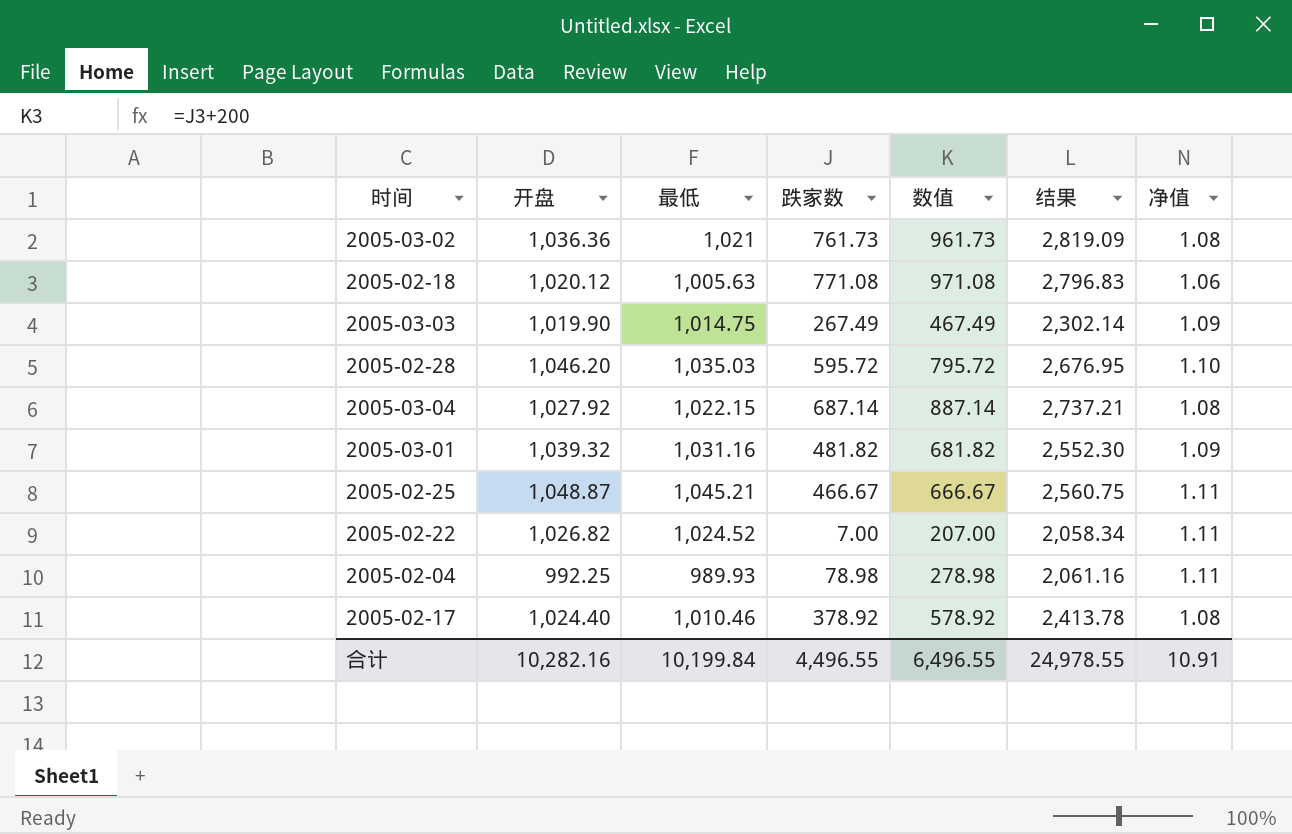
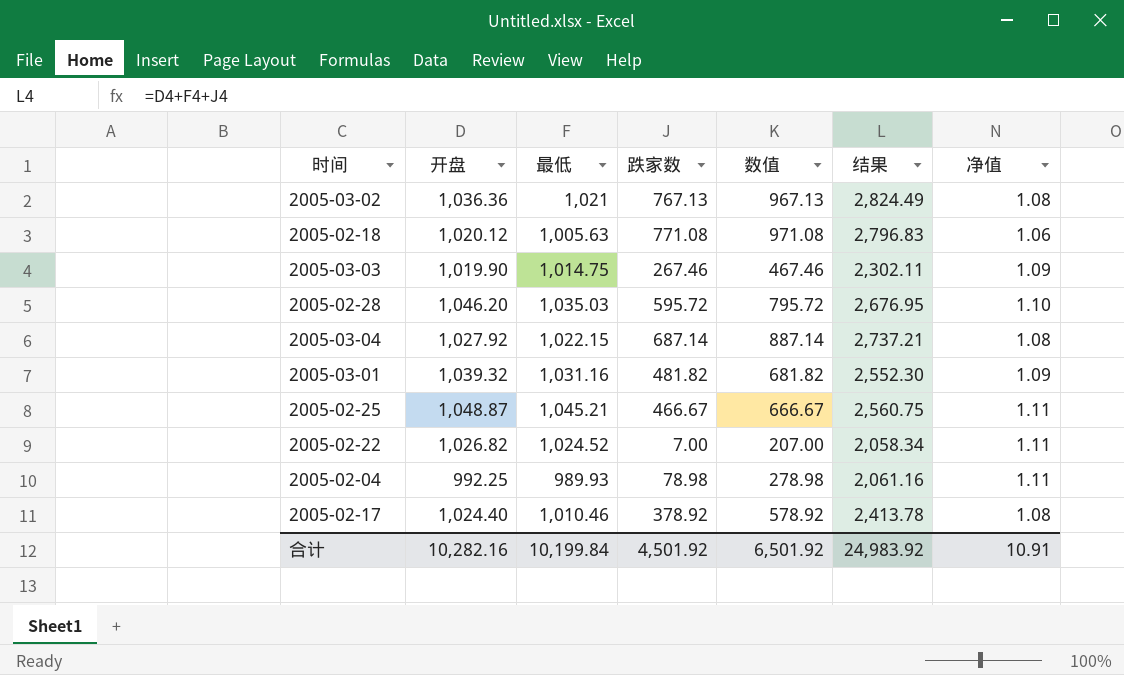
2005-03-02 | 跌家数: 761.73 -> 767.13
2005-03-02 | 数值: 961.73 -> 967.13
2005-03-02 | 结果: 2,819.09 -> 2,824.49
2005-03-03 | 跌家数: 267.49 -> 267.46
2005-03-03 | 数值: 467.49 -> 467.46
2005-03-03 | 结果: 2,302.14 -> 2,302.11
合计 | 跌家数: 4,496.55 -> 4,501.92
合计 | 数值: 6,496.55 -> 6,501.92
合计 | 结果: 24,978.55 -> 24,983.92

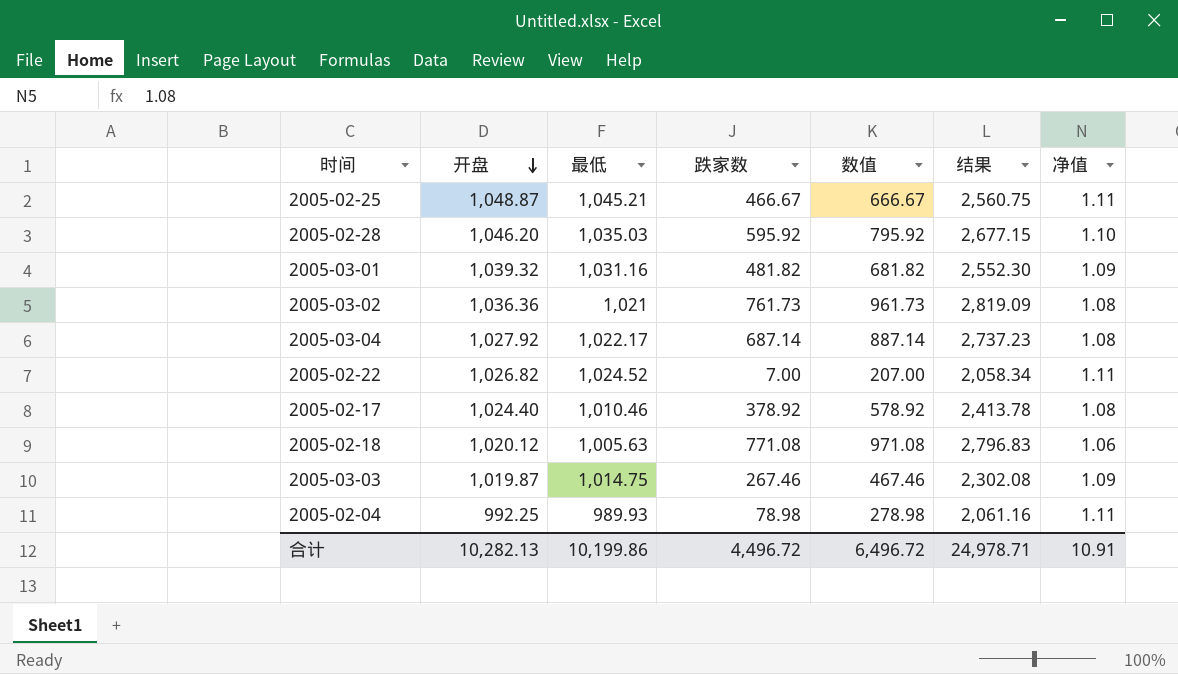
row order: none -> 开盘 descending
2005-02-28 | 跌家数: 595.72 -> 595.92
2005-02-28 | 数值: 795.72 -> 795.92
2005-02-28 | 结果: 2,676.95 -> 2,677.15
2005-03-02 | 跌家数: 767.13 -> 761.73
2005-03-02 | 数值: 967.13 -> 961.73
2005-03-02 | 结果: 2,824.49 -> 2,819.09
2005-03-04 | 最低: 1,022.15 -> 1,022.17
2005-03-04 | 结果: 2,737.21 -> 2,737.23
2005-03-03 | 开盘: 1,019.90 -> 1,019.87
2005-03-03 | 结果: 2,302.11 -> 2,302.08
合计 | 开盘: 10,282.16 -> 10,282.13
合计 | 最低: 10,199.84 -> 10,199.86
合计 | 跌家数: 4,501.92 -> 4,496.72
合计 | 数值: 6,501.92 -> 6,496.72
合计 | 结果: 24,983.92 -> 24,978.71

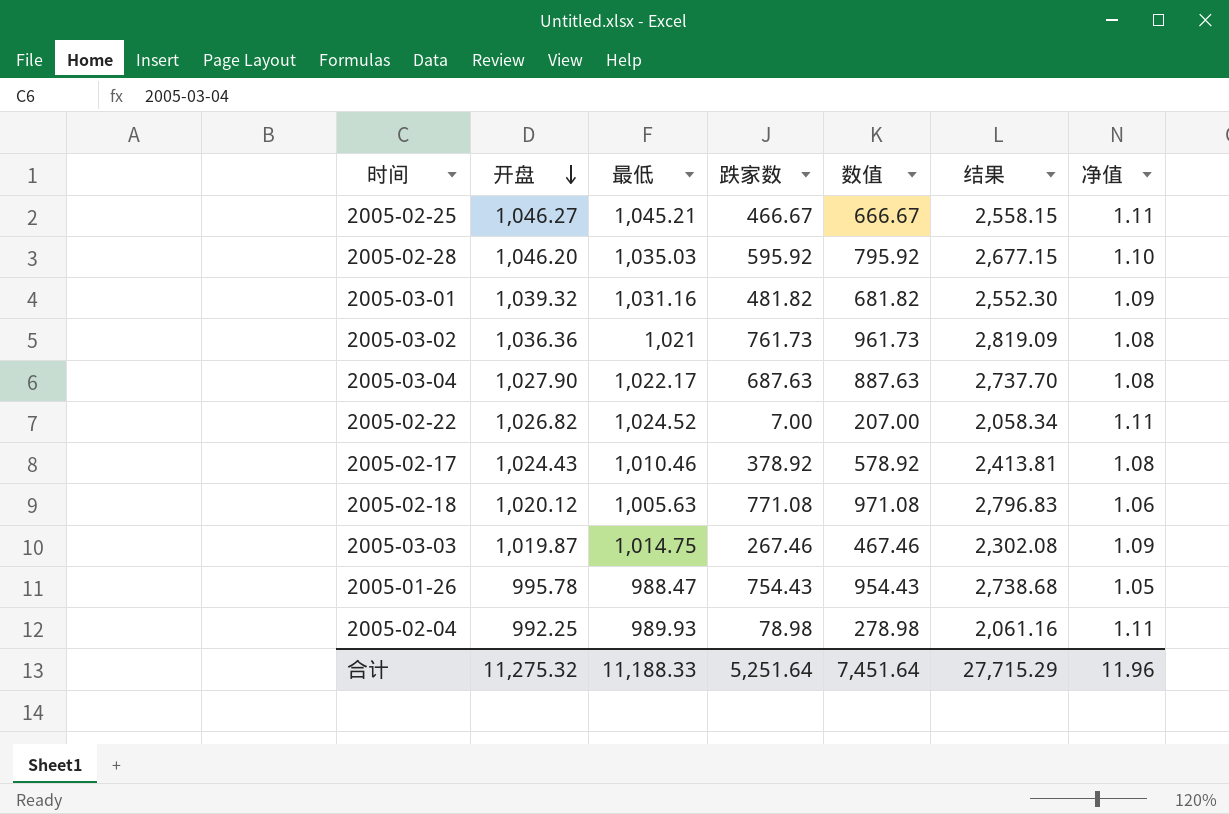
2005-02-25 | 开盘: 1,048.87 -> 1,046.27
2005-02-25 | 结果: 2,560.75 -> 2,558.15
2005-03-04 | 开盘: 1,027.92 -> 1,027.90
2005-03-04 | 跌家数: 687.14 -> 687.63
2005-03-04 | 数值: 887.14 -> 887.63
2005-03-04 | 结果: 2,737.23 -> 2,737.70
2005-02-17 | 开盘: 1,024.40 -> 1,024.43
2005-02-17 | 结果: 2,413.78 -> 2,413.81
row 2005-01-26: none -> 995.78 | 988.47 | 754.43 | 954.43 | 2,738.68 | 1.05
合计 | 开盘: 10,282.13 -> 11,275.32
合计 | 最低: 10,199.86 -> 11,188.33
合计 | 跌家数: 4,496.72 -> 5,251.64
合计 | 数值: 6,496.72 -> 7,451.64
合计 | 结果: 24,978.71 -> 27,715.29
合计 | 净值: 10.91 -> 11.96

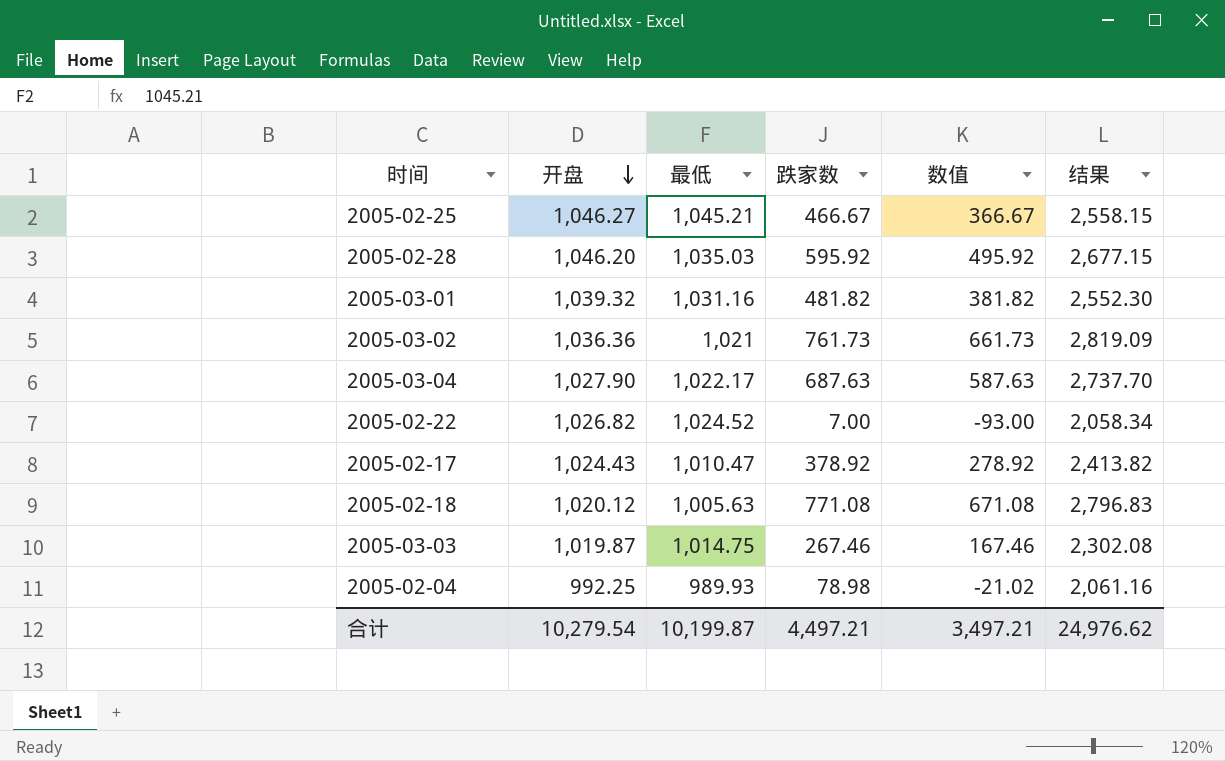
column 净值 | position: 7 -> none
column 数值 | formula: [跌家数] + 200 -> [跌家数] - 100
row 2005-01-26: 995.78 | 988.47 | 754.43 | 954.43 | 2,738.68 | 1.05 -> none
2005-02-17 | 最低: 1,010.46 -> 1,010.47
2005-02-17 | 结果: 2,413.81 -> 2,413.82
合计 | 开盘: 11,275.32 -> 10,279.54
合计 | 最低: 11,188.33 -> 10,199.87
合计 | 跌家数: 5,251.64 -> 4,497.21
合计 | 数值: 7,451.64 -> 3,497.21
合计 | 结果: 27,715.29 -> 24,976.62

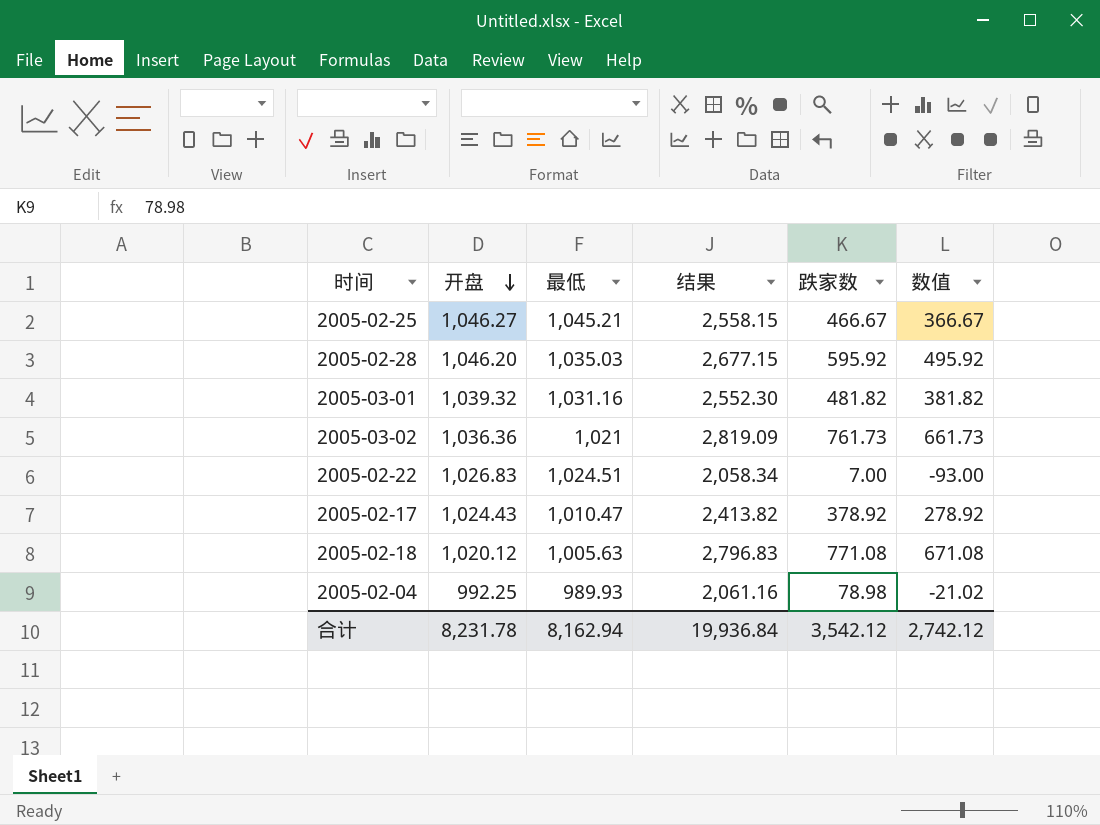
column 结果 | position: 6 -> 4
row 2005-03-04: 1,027.90 | 1,022.17 | 687.63 | 587.63 | 2,737.70 -> none
row 2005-03-03: 1,019.87 | 1,014.75 | 267.46 | 167.46 | 2,302.08 -> none
2005-02-22 | 开盘: 1,026.82 -> 1,026.83
2005-02-22 | 最低: 1,024.52 -> 1,024.51
合计 | 开盘: 10,279.54 -> 8,231.78
合计 | 最低: 10,199.87 -> 8,162.94
合计 | 结果: 24,976.62 -> 19,936.84
合计 | 跌家数: 4,497.21 -> 3,542.12
合计 | 数值: 3,497.21 -> 2,742.12

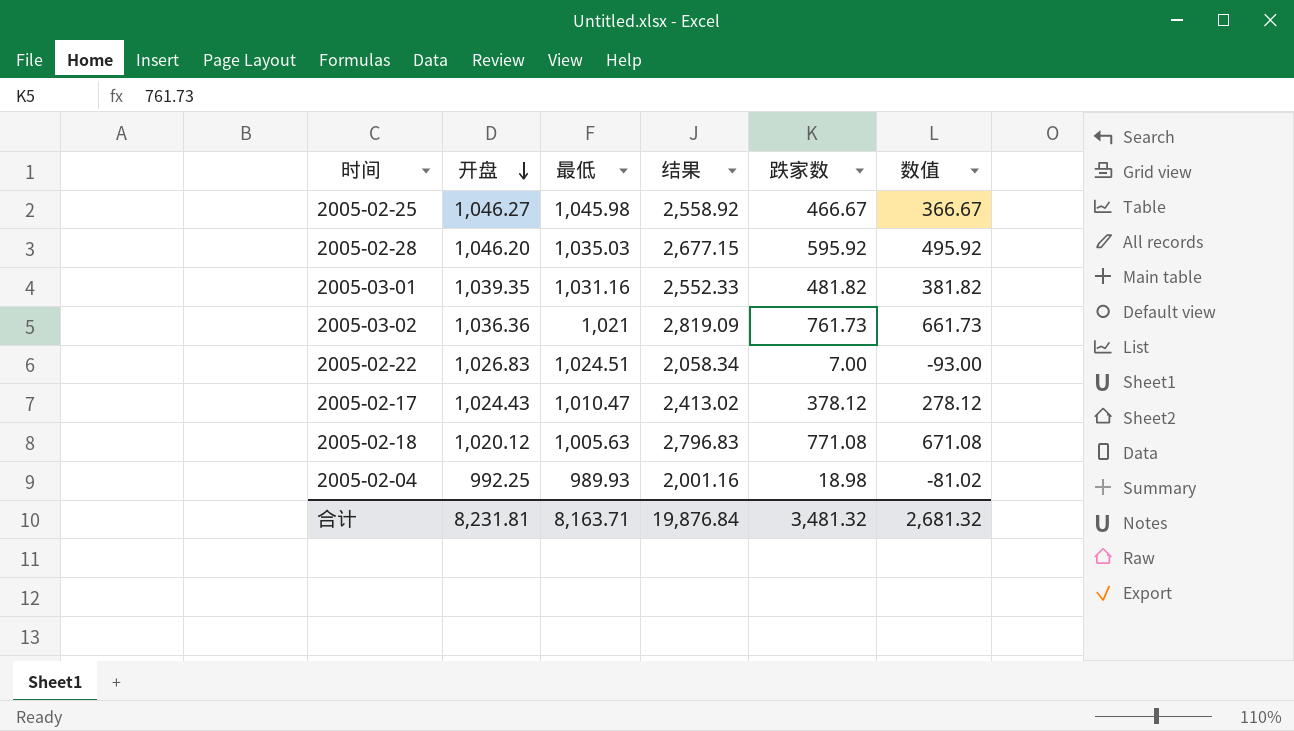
2005-02-25 | 最低: 1,045.21 -> 1,045.98
2005-02-25 | 结果: 2,558.15 -> 2,558.92
2005-03-01 | 开盘: 1,039.32 -> 1,039.35
2005-03-01 | 结果: 2,552.30 -> 2,552.33
2005-02-17 | 结果: 2,413.82 -> 2,413.02
2005-02-17 | 跌家数: 378.92 -> 378.12
2005-02-17 | 数值: 278.92 -> 278.12
2005-02-04 | 结果: 2,061.16 -> 2,001.16
2005-02-04 | 跌家数: 78.98 -> 18.98
2005-02-04 | 数值: -21.02 -> -81.02
合计 | 开盘: 8,231.78 -> 8,231.81
合计 | 最低: 8,162.94 -> 8,163.71
合计 | 结果: 19,936.84 -> 19,876.84
合计 | 跌家数: 3,542.12 -> 3,481.32
合计 | 数值: 2,742.12 -> 2,681.32

